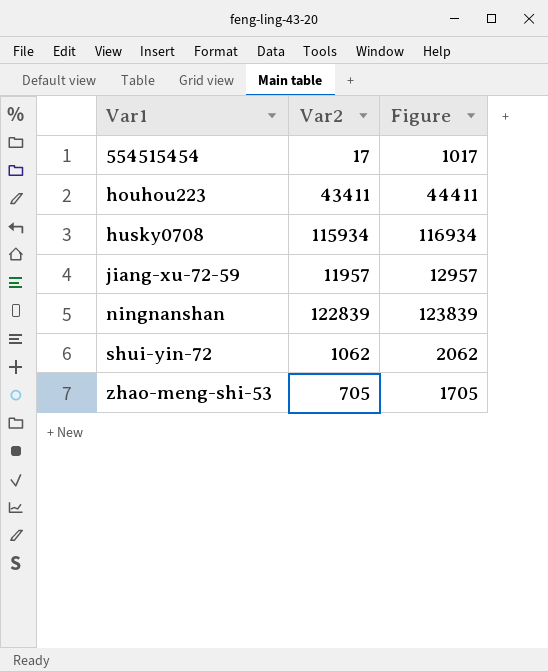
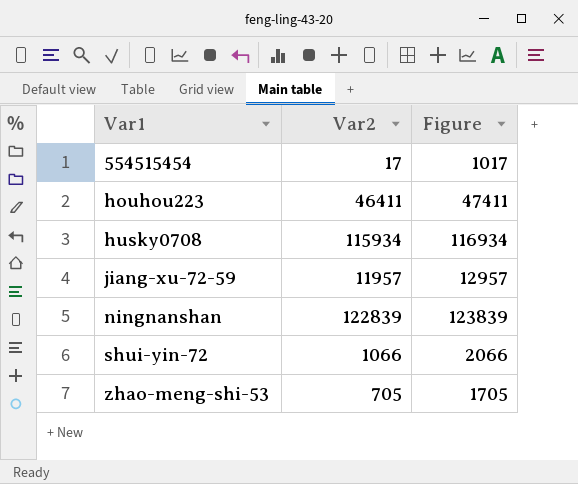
houhou223 | Var2: 43411 -> 46411
houhou223 | Figure: 44411 -> 47411
shui-yin-72 | Var2: 1062 -> 1066
shui-yin-72 | Figure: 2062 -> 2066

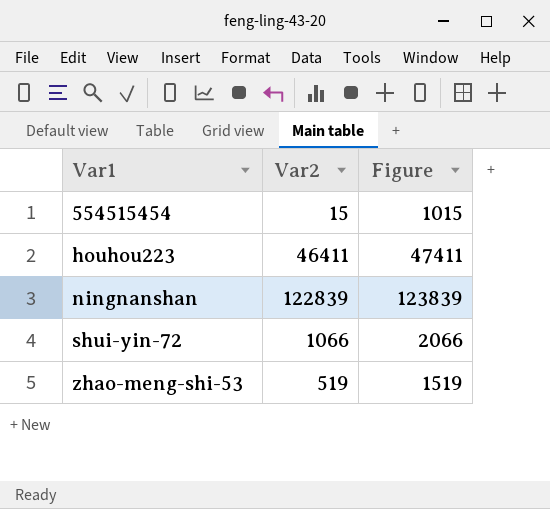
row husky0708: 115934 | 116934 -> none
row jiang-xu-72-59: 11957 | 12957 -> none
554515454 | Var2: 17 -> 15
554515454 | Figure: 1017 -> 1015
zhao-meng-shi-53 | Var2: 705 -> 519
zhao-meng-shi-53 | Figure: 1705 -> 1519

